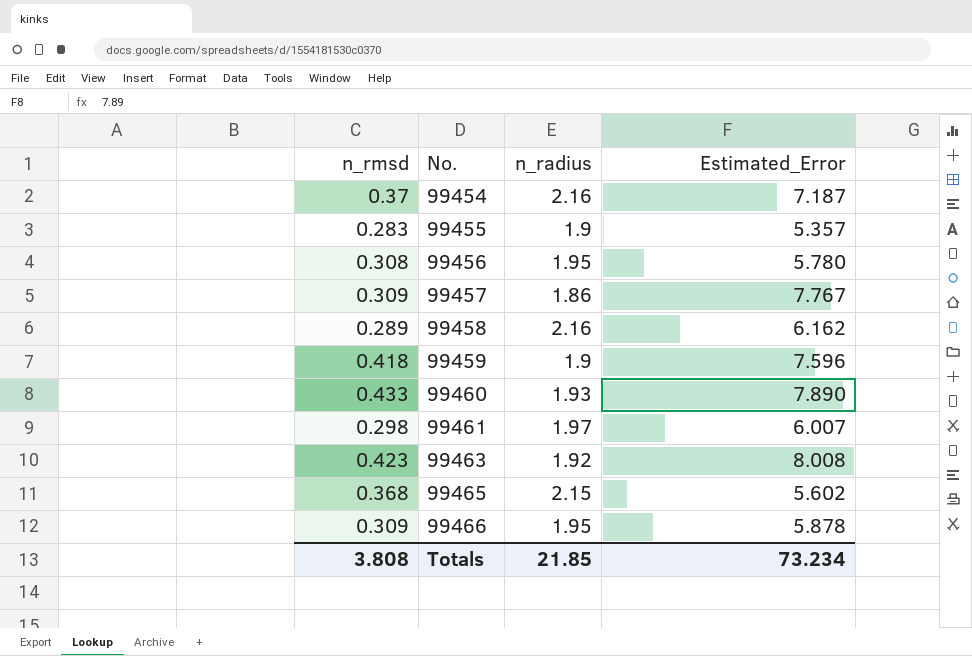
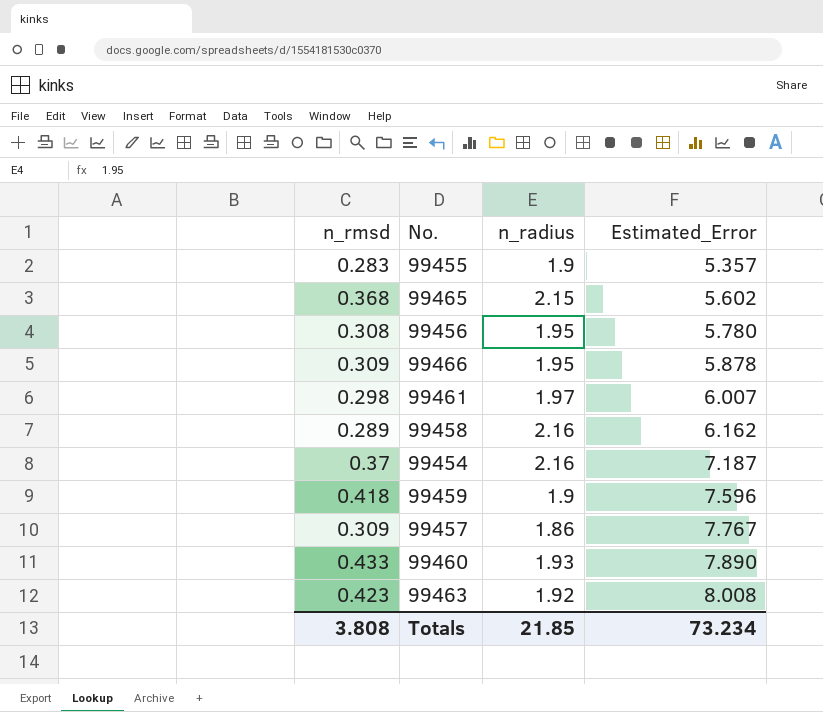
row order: No. ascending -> Estimated_Error ascending

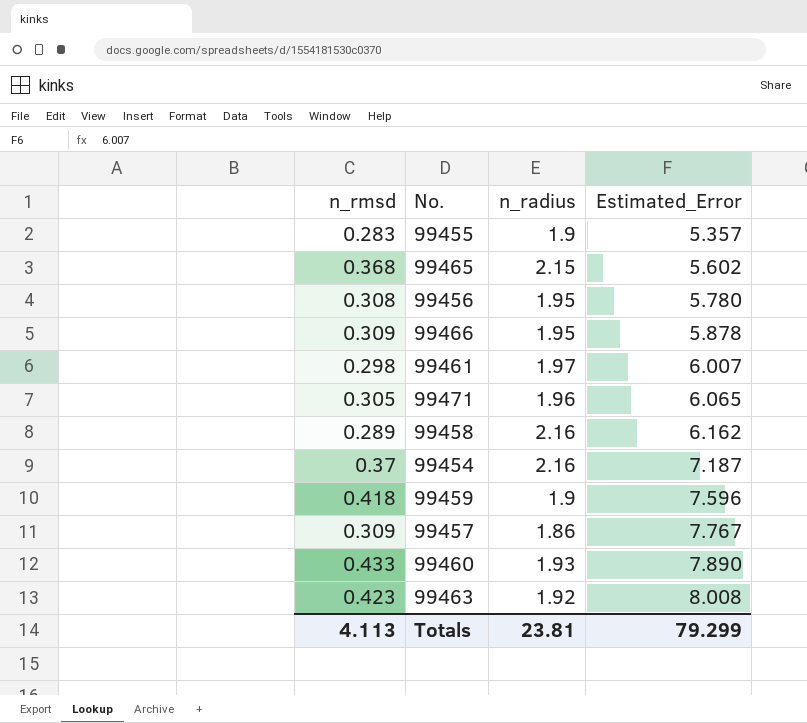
row 99471: none -> 0.305 | 1.96 | 6.065
Totals | n_rmsd: 3.808 -> 4.113
Totals | n_radius: 21.85 -> 23.81
Totals | Estimated_Error: 73.234 -> 79.299

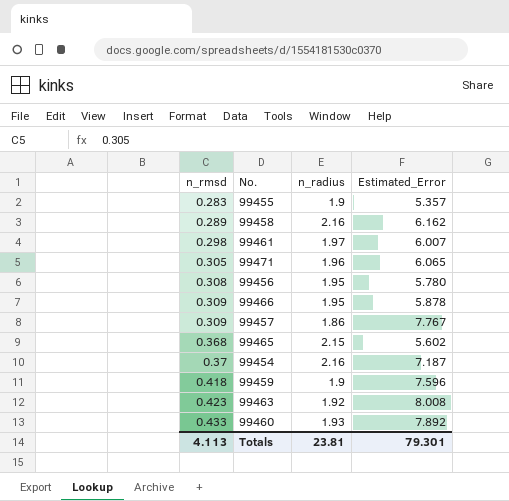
row order: Estimated_Error ascending -> n_rmsd ascending
99460 | Estimated_Error: 7.890 -> 7.892
Totals | Estimated_Error: 79.299 -> 79.301

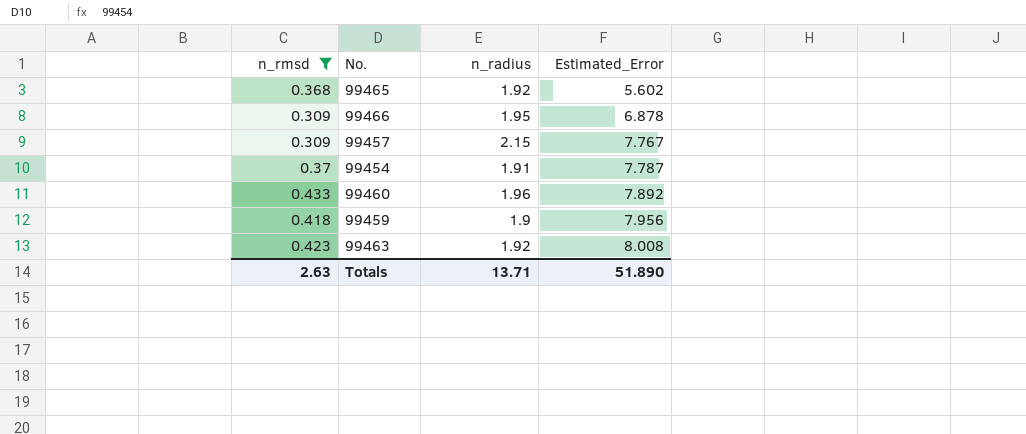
filter: none -> n_rmsd >= 0.309
row order: n_rmsd ascending -> Estimated_Error ascending
99465 | n_radius: 2.15 -> 1.92
99466 | Estimated_Error: 5.878 -> 6.878
99457 | n_radius: 1.86 -> 2.15
99454 | n_radius: 2.16 -> 1.91
99454 | Estimated_Error: 7.187 -> 7.787
99460 | n_radius: 1.93 -> 1.96
99459 | Estimated_Error: 7.596 -> 7.956
Totals | n_rmsd: 4.113 -> 2.63
Totals | n_radius: 23.81 -> 13.71
Totals | Estimated_Error: 79.301 -> 51.890

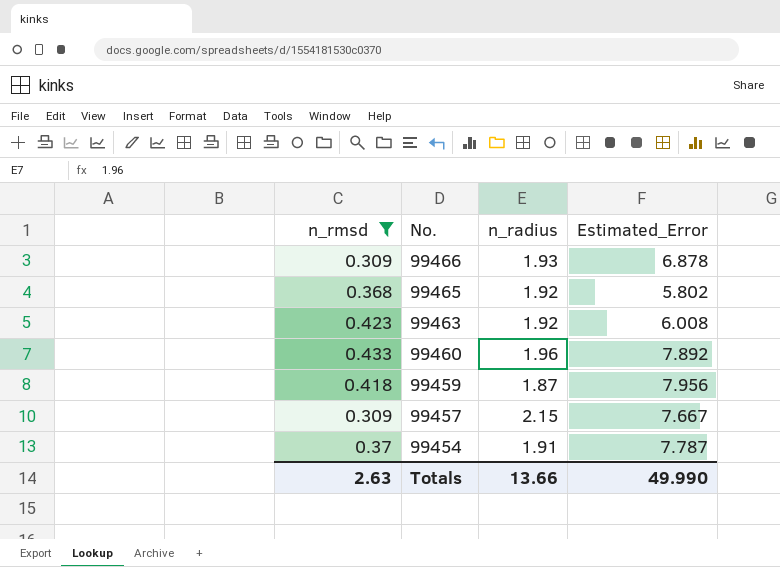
row order: Estimated_Error ascending -> No. descending
99466 | n_radius: 1.95 -> 1.93
99465 | Estimated_Error: 5.602 -> 5.802
99463 | Estimated_Error: 8.008 -> 6.008
99459 | n_radius: 1.9 -> 1.87
99457 | Estimated_Error: 7.767 -> 7.667
Totals | n_radius: 13.71 -> 13.66
Totals | Estimated_Error: 51.890 -> 49.990

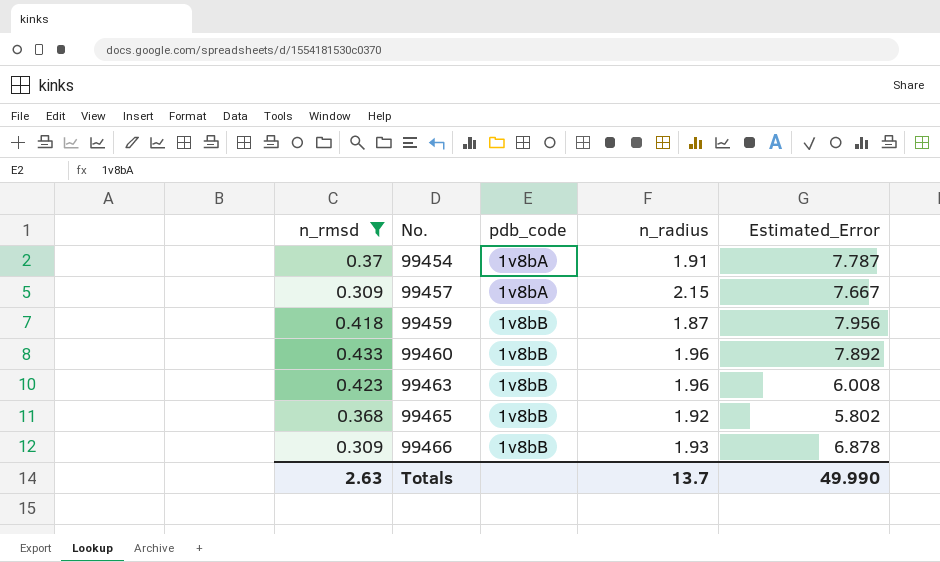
row order: No. descending -> No. ascending
column pdb_code | position: none -> 3
99463 | n_radius: 1.92 -> 1.96
Totals | n_radius: 13.66 -> 13.7

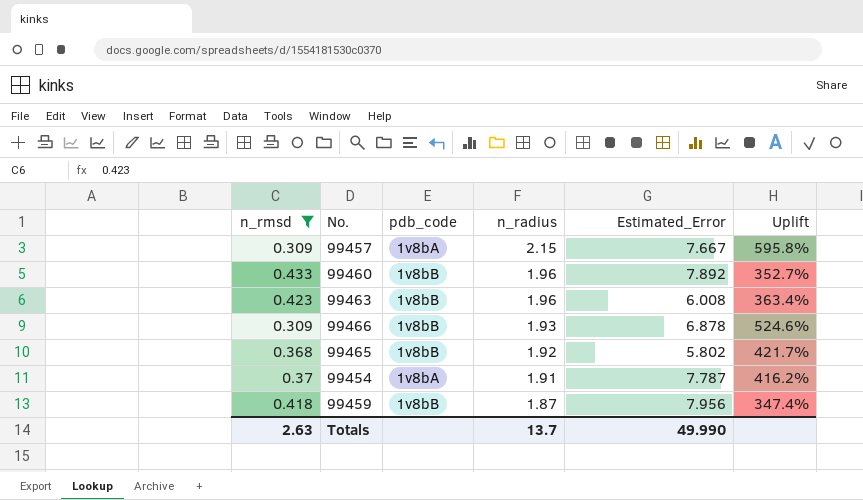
row order: No. ascending -> n_radius descending
column Uplift | formula: none -> ([n_radius] - [n_rmsd]) / [n_rmsd]

